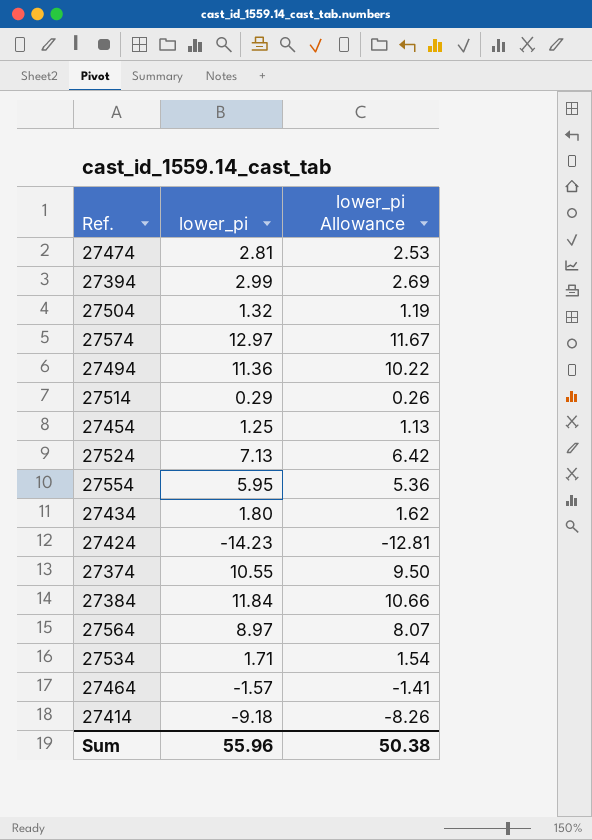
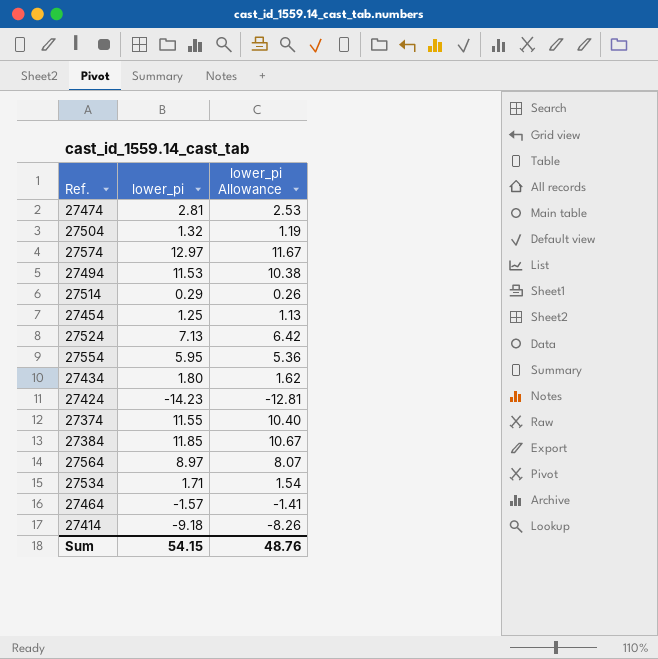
row 27394: 2.99 | 2.69 -> none
27494 | lower_pi: 11.36 -> 11.53
27494 | lower_pi Allowance: 10.22 -> 10.38
27374 | lower_pi: 10.55 -> 11.55
27374 | lower_pi Allowance: 9.50 -> 10.40
27384 | lower_pi: 11.84 -> 11.85
27384 | lower_pi Allowance: 10.66 -> 10.67
Sum | lower_pi: 55.96 -> 54.15
Sum | lower_pi Allowance: 50.38 -> 48.76

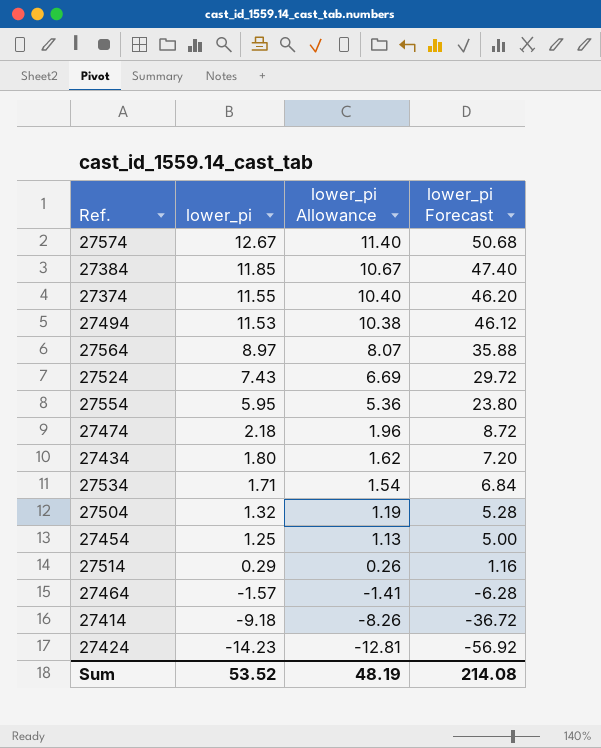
row order: none -> lower_pi descending
column lower_pi Forecast | formula: none -> [lower_pi] * 4
27574 | lower_pi: 12.97 -> 12.67
27574 | lower_pi Allowance: 11.67 -> 11.40
27524 | lower_pi: 7.13 -> 7.43
27524 | lower_pi Allowance: 6.42 -> 6.69
27474 | lower_pi: 2.81 -> 2.18
27474 | lower_pi Allowance: 2.53 -> 1.96
Sum | lower_pi: 54.15 -> 53.52
Sum | lower_pi Allowance: 48.76 -> 48.19

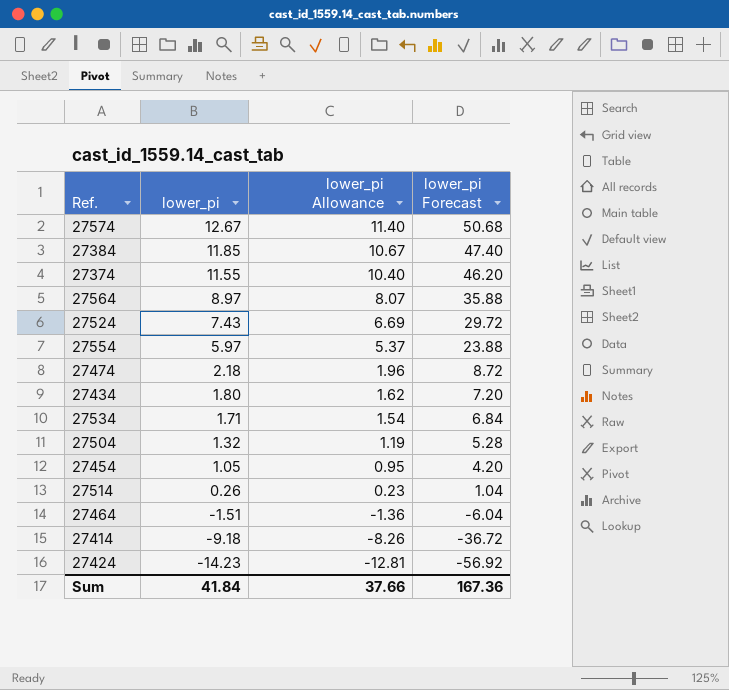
row 27494: 11.53 | 10.38 | 46.12 -> none
27554 | lower_pi: 5.95 -> 5.97
27554 | lower_pi Allowance: 5.36 -> 5.37
27554 | lower_pi Forecast: 23.80 -> 23.88
27454 | lower_pi: 1.25 -> 1.05
27454 | lower_pi Allowance: 1.13 -> 0.95
27454 | lower_pi Forecast: 5.00 -> 4.20
27514 | lower_pi: 0.29 -> 0.26
27514 | lower_pi Allowance: 0.26 -> 0.23
27514 | lower_pi Forecast: 1.16 -> 1.04
27464 | lower_pi: -1.57 -> -1.51
27464 | lower_pi Allowance: -1.41 -> -1.36
27464 | lower_pi Forecast: -6.28 -> -6.04
Sum | lower_pi: 53.52 -> 41.84
Sum | lower_pi Allowance: 48.19 -> 37.66
Sum | lower_pi Forecast: 214.08 -> 167.36

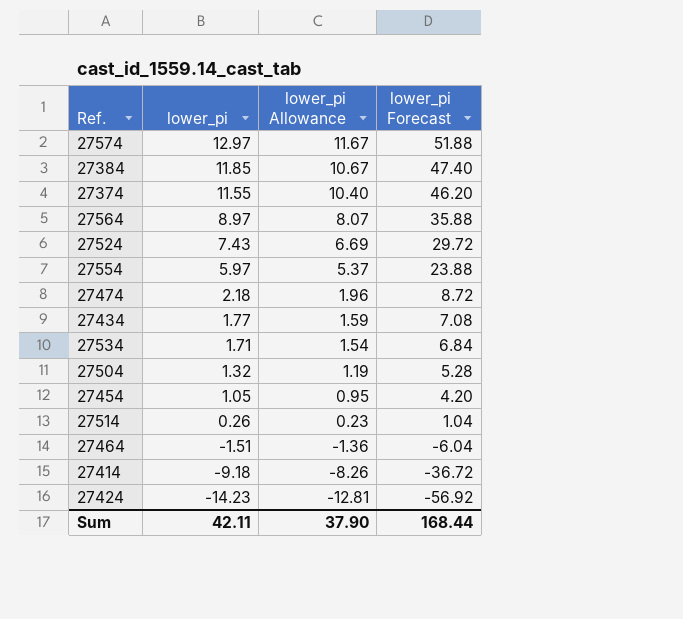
27574 | lower_pi: 12.67 -> 12.97
27574 | lower_pi Allowance: 11.40 -> 11.67
27574 | lower_pi Forecast: 50.68 -> 51.88
27434 | lower_pi: 1.80 -> 1.77
27434 | lower_pi Allowance: 1.62 -> 1.59
27434 | lower_pi Forecast: 7.20 -> 7.08
Sum | lower_pi: 41.84 -> 42.11
Sum | lower_pi Allowance: 37.66 -> 37.90
Sum | lower_pi Forecast: 167.36 -> 168.44

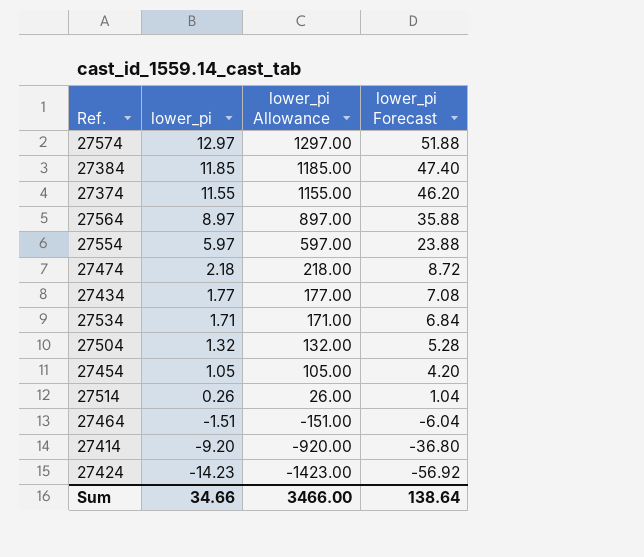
column lower_pi Allowance | formula: [lower_pi] * 0.9 -> [lower_pi] * 100
row 27524: 7.43 | 6.69 | 29.72 -> none
27414 | lower_pi: -9.18 -> -9.20
27414 | lower_pi Forecast: -36.72 -> -36.80
Sum | lower_pi: 42.11 -> 34.66
Sum | lower_pi Allowance: 37.90 -> 3466.00
Sum | lower_pi Forecast: 168.44 -> 138.64

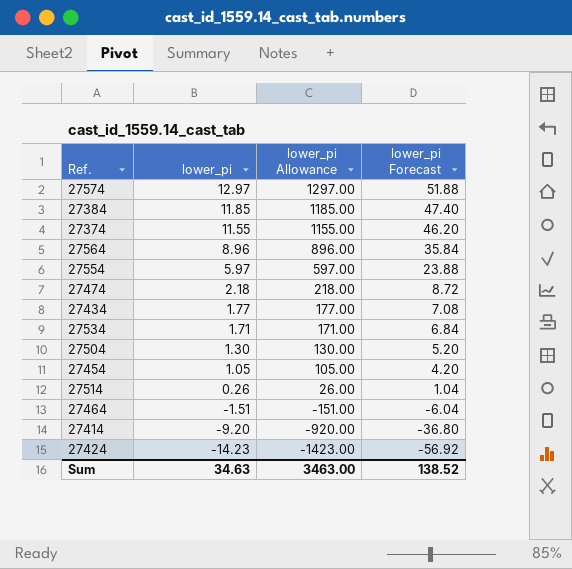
27564 | lower_pi: 8.97 -> 8.96
27564 | lower_pi Allowance: 897.00 -> 896.00
27564 | lower_pi Forecast: 35.88 -> 35.84
27504 | lower_pi: 1.32 -> 1.30
27504 | lower_pi Allowance: 132.00 -> 130.00
27504 | lower_pi Forecast: 5.28 -> 5.20
Sum | lower_pi: 34.66 -> 34.63
Sum | lower_pi Allowance: 3466.00 -> 3463.00
Sum | lower_pi Forecast: 138.64 -> 138.52

